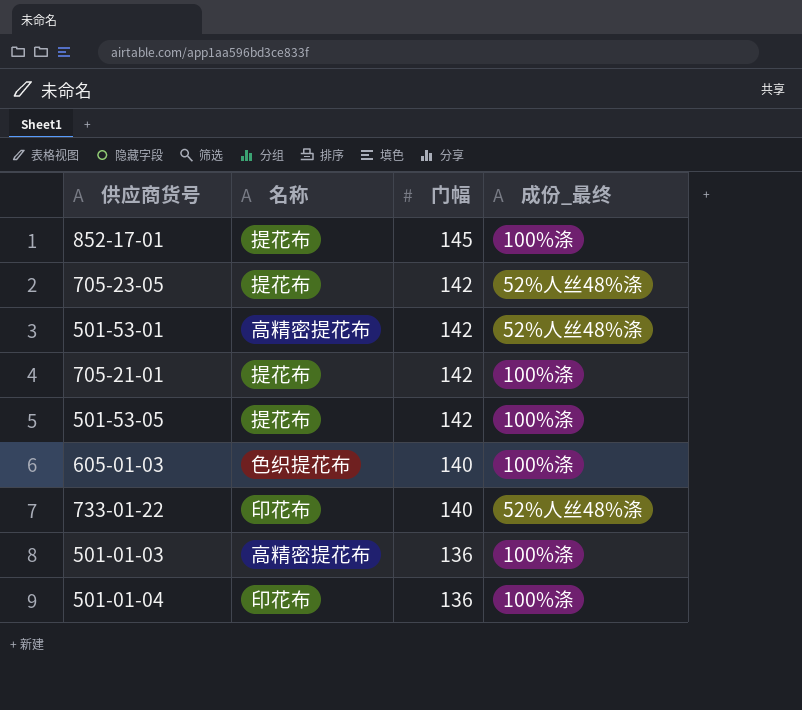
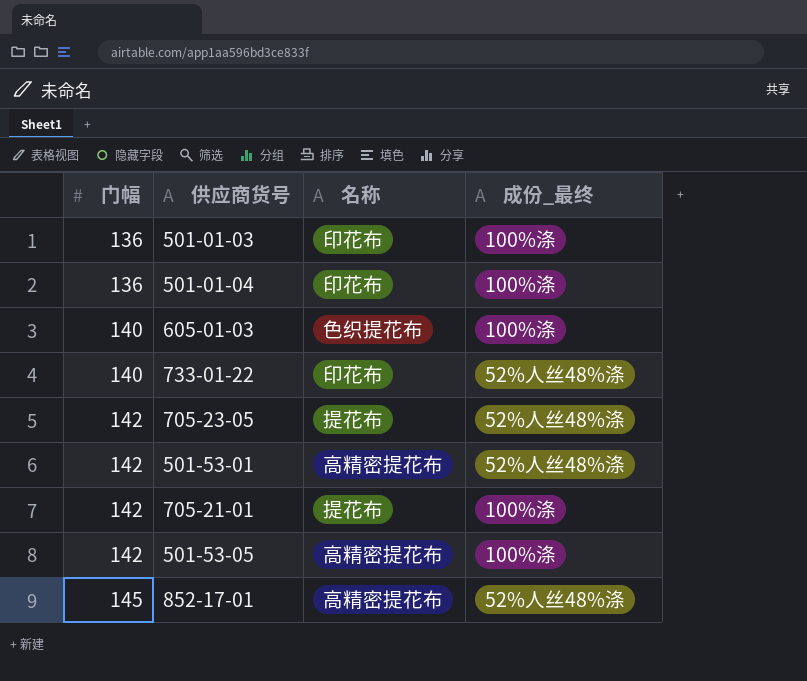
row order: 门幅 descending -> 门幅 ascending
column 门幅 | position: 3 -> 1
501-01-03 | 名称: 高精密提花布 -> 印花布
501-53-05 | 名称: 提花布 -> 高精密提花布
852-17-01 | 名称: 提花布 -> 高精密提花布
852-17-01 | 成份_最终: 100%涤 -> 52%人丝48%涤

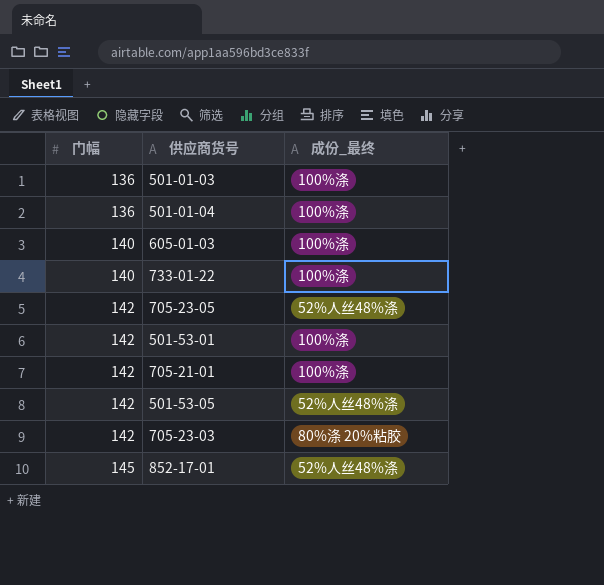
column 名称 | position: 3 -> none
733-01-22 | 成份_最终: 52%人丝48%涤 -> 100%涤
501-53-01 | 成份_最终: 52%人丝48%涤 -> 100%涤
501-53-05 | 成份_最终: 100%涤 -> 52%人丝48%涤
row 705-23-03: none -> 142 | 80%涤 20%粘胶

